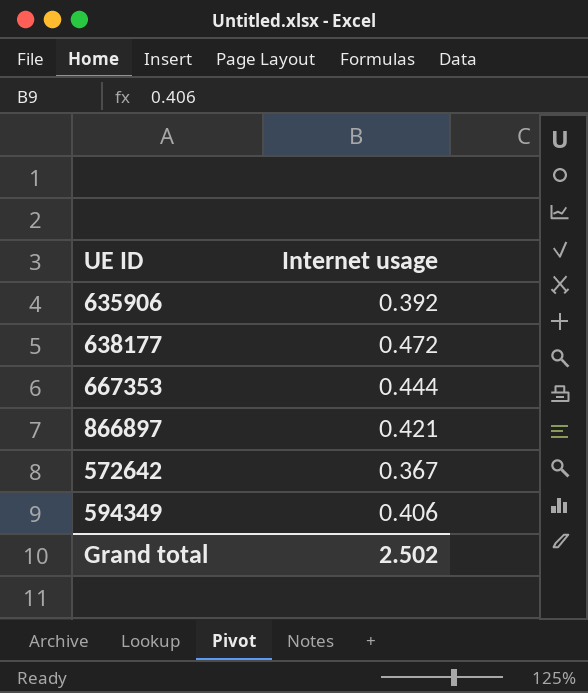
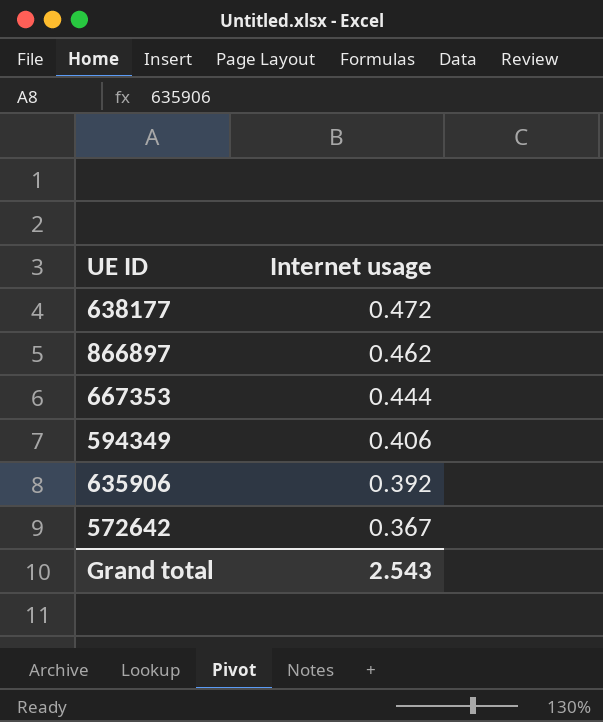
row order: none -> Internet usage descending
866897 | Internet usage: 0.421 -> 0.462
Grand total | Internet usage: 2.502 -> 2.543

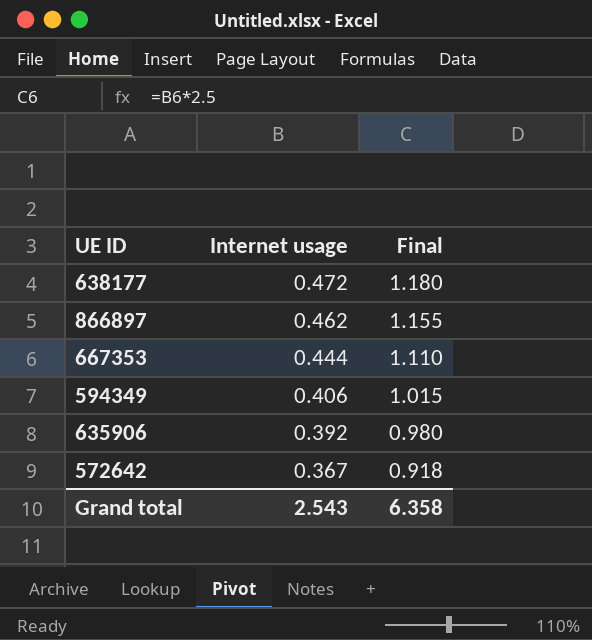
column Final | formula: none -> [Internet usage] * 2.5

